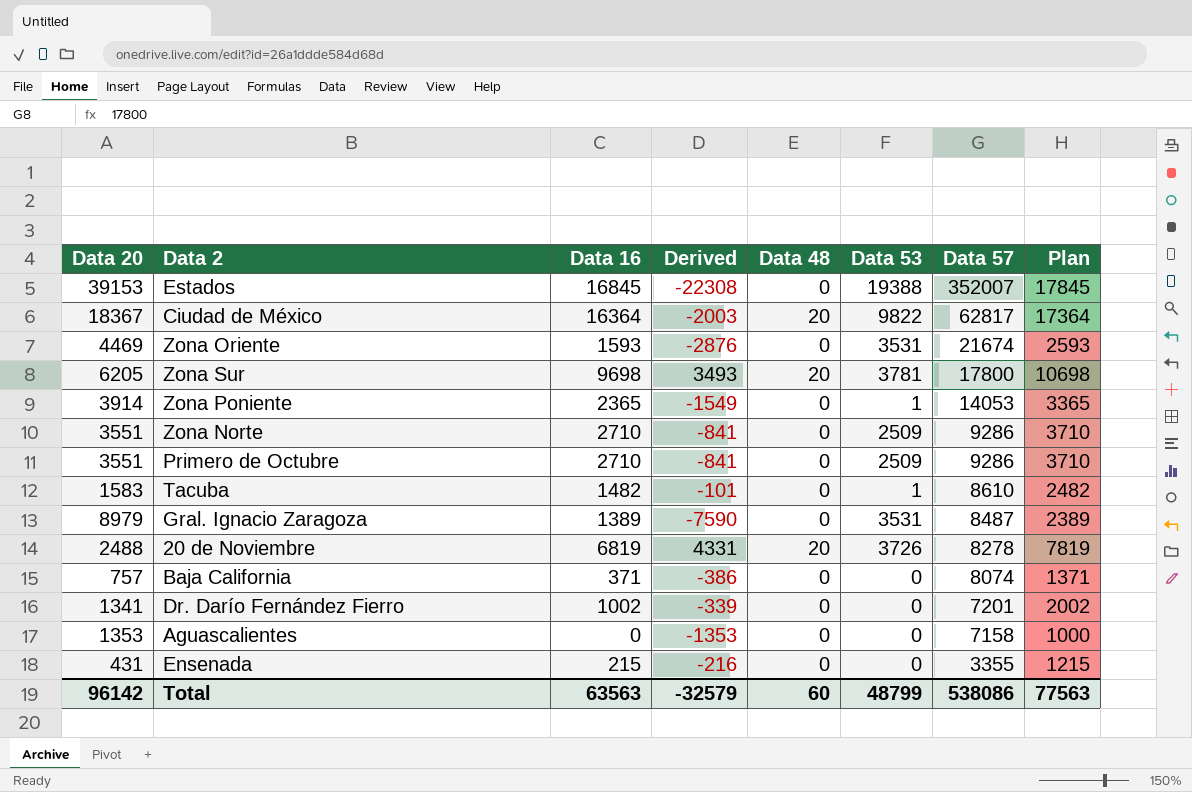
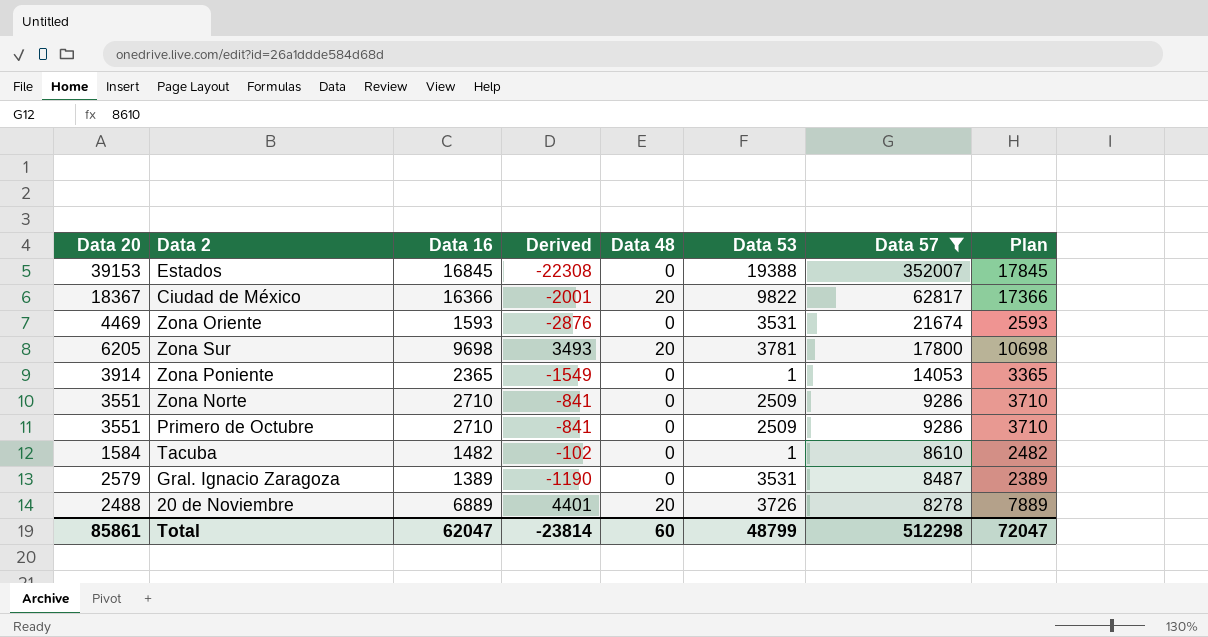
filter: none -> Data 57 >= 8278
Ciudad de México | Data 16: 16364 -> 16366
Ciudad de México | Derived: -2003 -> -2001
Ciudad de México | Plan: 17364 -> 17366
Tacuba | Data 20: 1583 -> 1584
Tacuba | Derived: -101 -> -102
Gral. Ignacio Zaragoza | Data 20: 8979 -> 2579
Gral. Ignacio Zaragoza | Derived: -7590 -> -1190
20 de Noviembre | Data 16: 6819 -> 6889
20 de Noviembre | Derived: 4331 -> 4401
20 de Noviembre | Plan: 7819 -> 7889
Total | Data 20: 96142 -> 85861
Total | Data 16: 63563 -> 62047
Total | Derived: -32579 -> -23814
Total | Data 57: 538086 -> 512298
Total | Plan: 77563 -> 72047

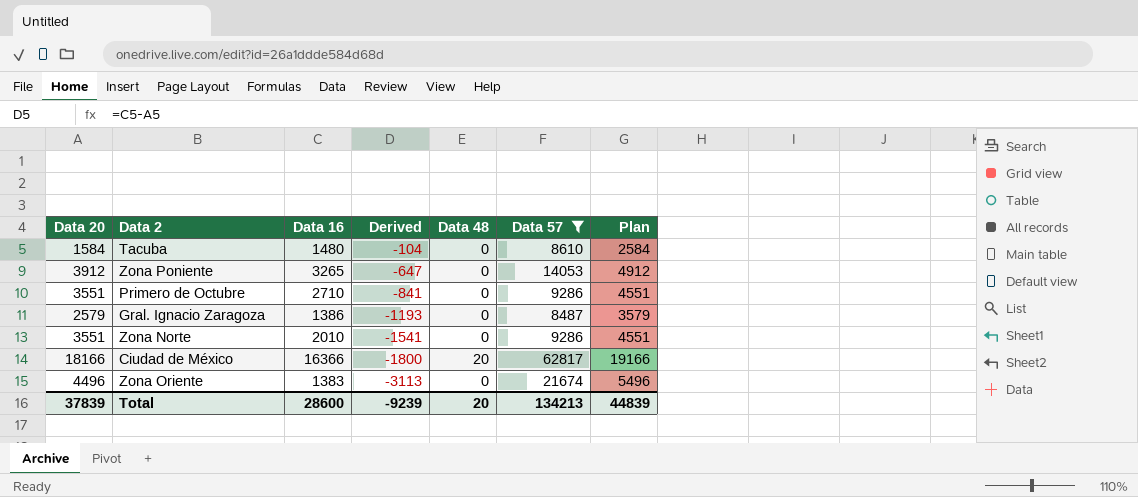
row order: Data 57 descending -> Derived descending
column Data 53 | position: 6 -> none
column Plan | formula: [Data 16] + 1000 -> [Data 20] + 1000
row Estados: 39153 | 16845 | -22308 | 0 | 19388 | 352007 | 17845 -> none
row Zona Sur: 6205 | 9698 | 3493 | 20 | 3781 | 17800 | 10698 -> none
row 20 de Noviembre: 2488 | 6889 | 4401 | 20 | 3726 | 8278 | 7889 -> none
Tacuba | Data 16: 1482 -> 1480
Tacuba | Derived: -102 -> -104
Zona Poniente | Data 20: 3914 -> 3912
Zona Poniente | Data 16: 2365 -> 3265
Zona Poniente | Derived: -1549 -> -647
Gral. Ignacio Zaragoza | Data 16: 1389 -> 1386
Gral. Ignacio Zaragoza | Derived: -1190 -> -1193
Zona Norte | Data 16: 2710 -> 2010
Zona Norte | Derived: -841 -> -1541
Ciudad de México | Data 20: 18367 -> 18166
Ciudad de México | Derived: -2001 -> -1800
Zona Oriente | Data 20: 4469 -> 4496
Zona Oriente | Data 16: 1593 -> 1383
Zona Oriente | Derived: -2876 -> -3113
Total | Data 20: 85861 -> 37839
Total | Data 16: 62047 -> 28600
Total | Derived: -23814 -> -9239
Total | Data 48: 60 -> 20
Total | Data 57: 512298 -> 134213
Total | Plan: 72047 -> 44839

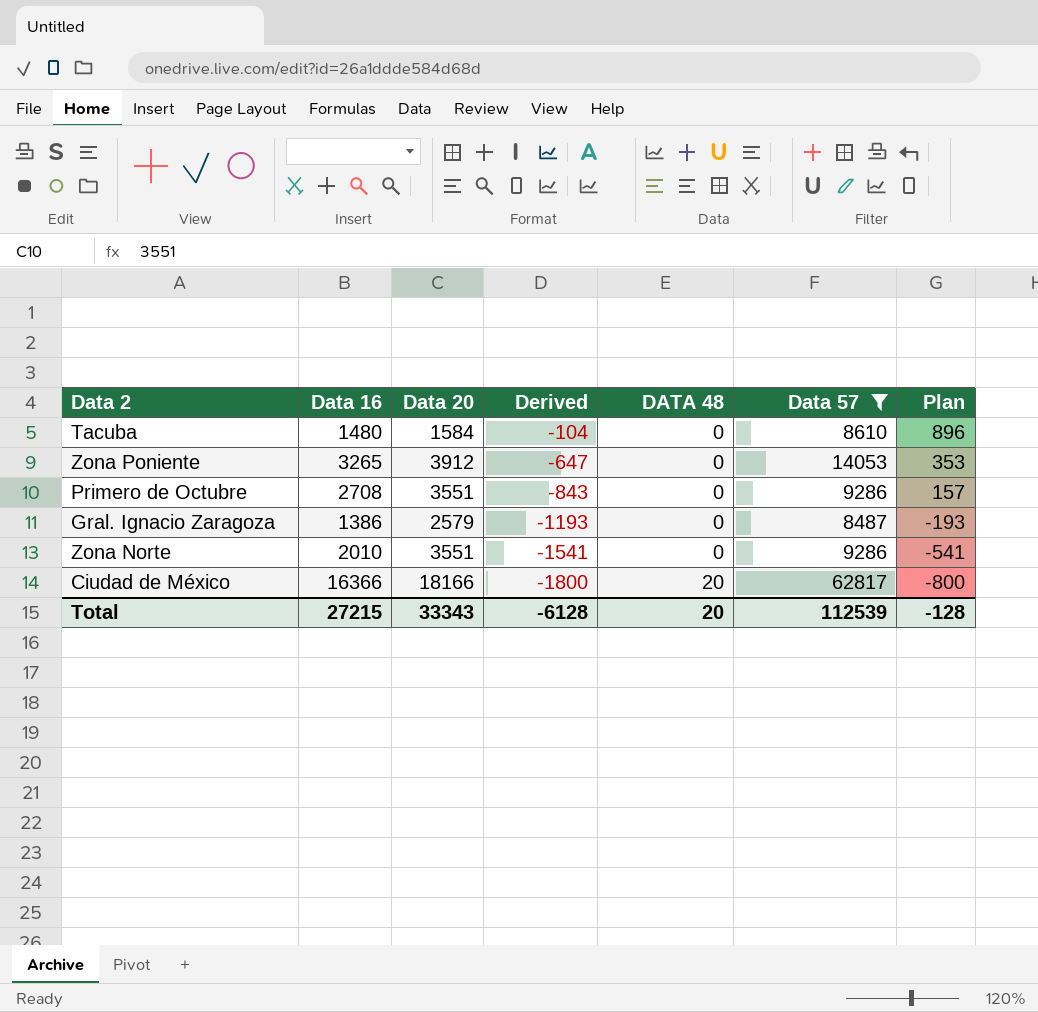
column Data 20 | position: 1 -> 3
column name: Data 48 -> DATA 48
column Plan | formula: [Data 20] + 1000 -> [Derived] + 1000
row Zona Oriente: 4496 | 1383 | -3113 | 0 | 21674 | 5496 -> none
Primero de Octubre | Data 16: 2710 -> 2708
Primero de Octubre | Derived: -841 -> -843
Total | Data 16: 28600 -> 27215
Total | Data 20: 37839 -> 33343
Total | Derived: -9239 -> -6128
Total | Data 57: 134213 -> 112539
Total | Plan: 44839 -> -128

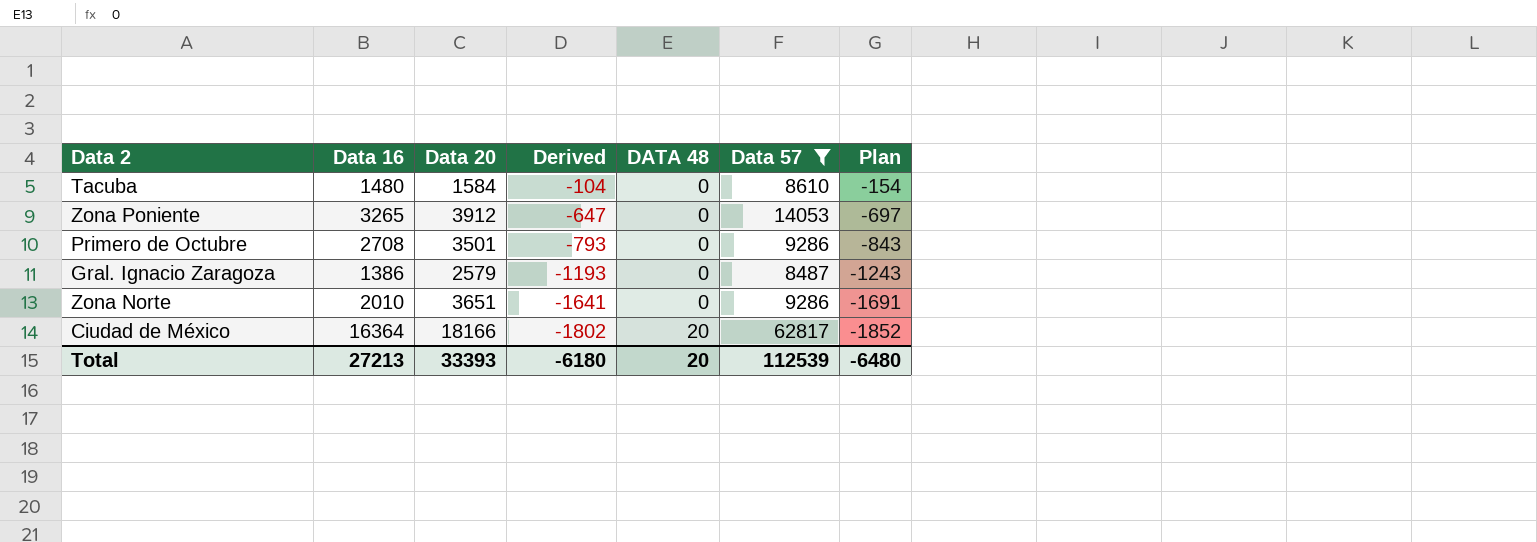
column Plan | formula: [Derived] + 1000 -> [Derived] - 50
Primero de Octubre | Data 20: 3551 -> 3501
Primero de Octubre | Derived: -843 -> -793
Zona Norte | Data 20: 3551 -> 3651
Zona Norte | Derived: -1541 -> -1641
Ciudad de México | Data 16: 16366 -> 16364
Ciudad de México | Derived: -1800 -> -1802
Total | Data 16: 27215 -> 27213
Total | Data 20: 33343 -> 33393
Total | Derived: -6128 -> -6180
Total | Plan: -128 -> -6480

